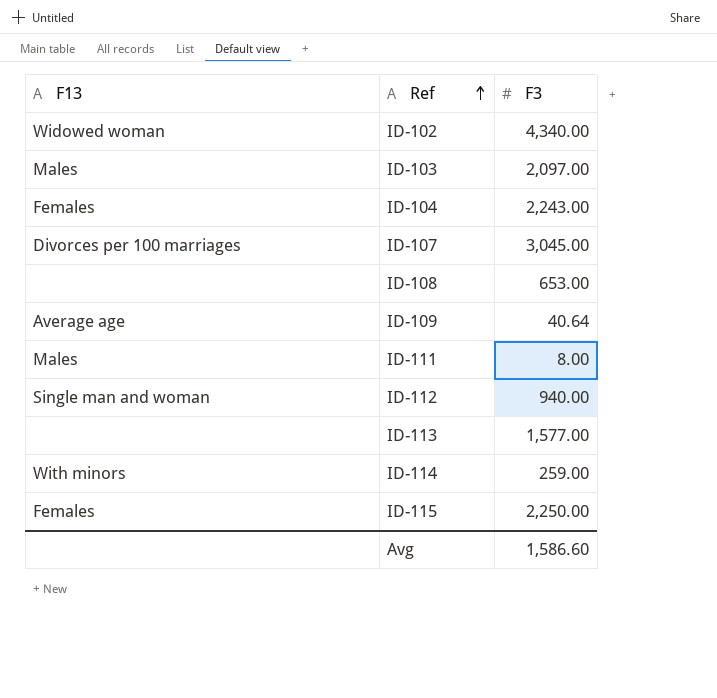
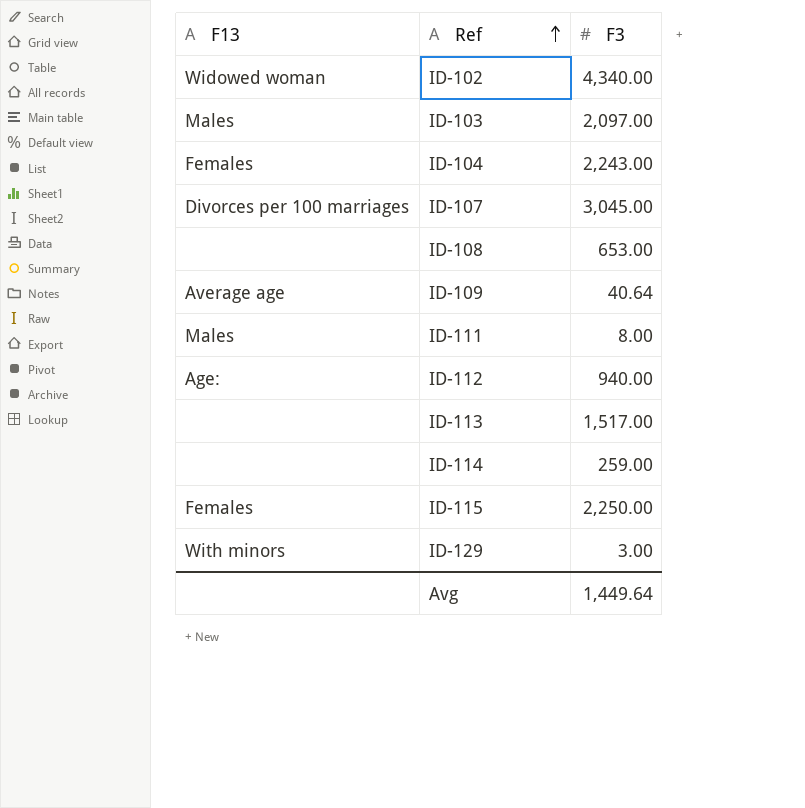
ID-112 | F13: Single man and woman -> Age:
ID-113 | F3: 1,577.00 -> 1,517.00
ID-114 | F13: With minors -> none
row ID-129: none -> With minors | 3.00
Avg | F3: 1,586.60 -> 1,449.64

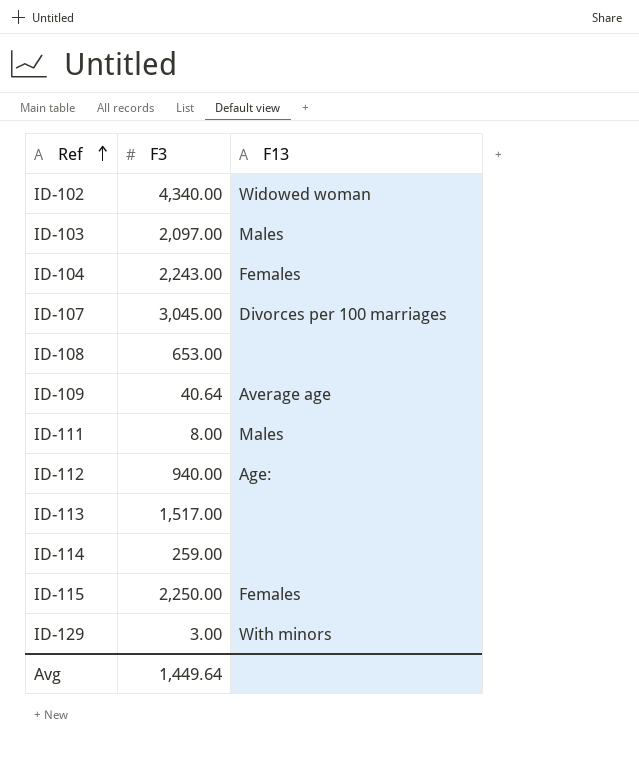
column F13 | position: 1 -> 3

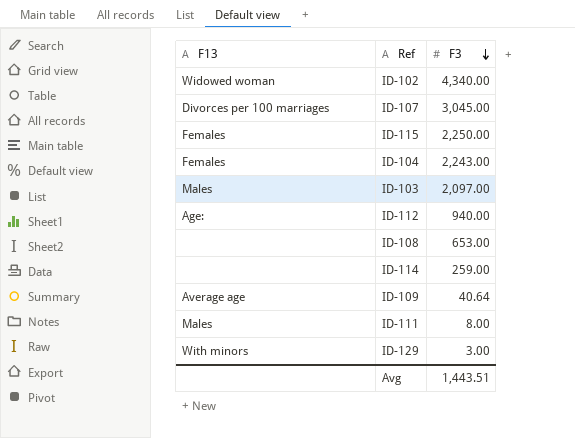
row order: Ref ascending -> F3 descending
column F13 | position: 3 -> 1
row ID-113: 1,517.00 | none -> none
Avg | F3: 1,449.64 -> 1,443.51

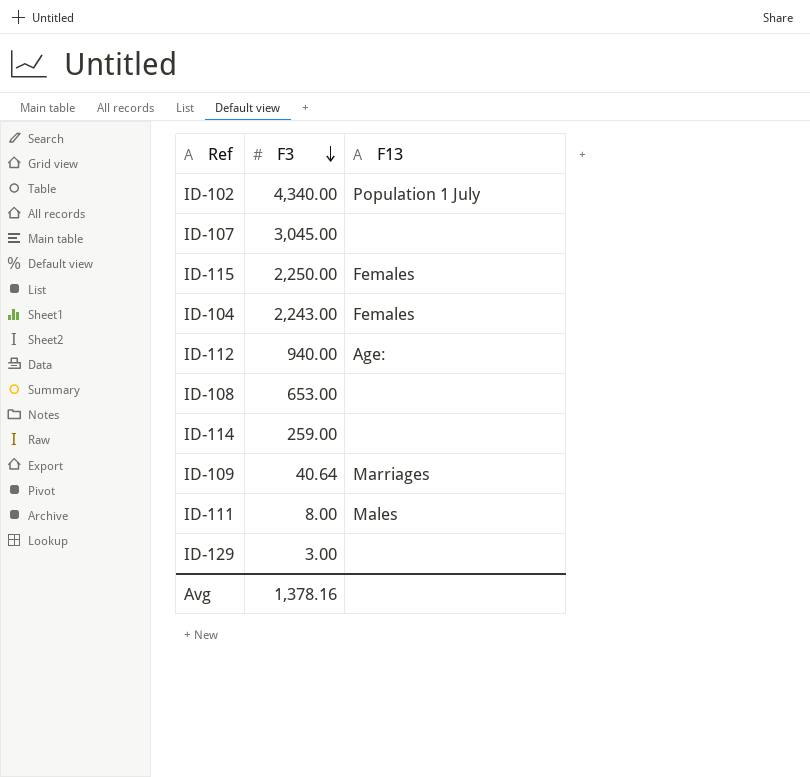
column F13 | position: 1 -> 3
row ID-103: Males | 2,097.00 -> none
ID-102 | F13: Widowed woman -> Population 1 July
ID-107 | F13: Divorces per 100 marriages -> none
ID-109 | F13: Average age -> Marriages
ID-129 | F13: With minors -> none
Avg | F3: 1,443.51 -> 1,378.16

